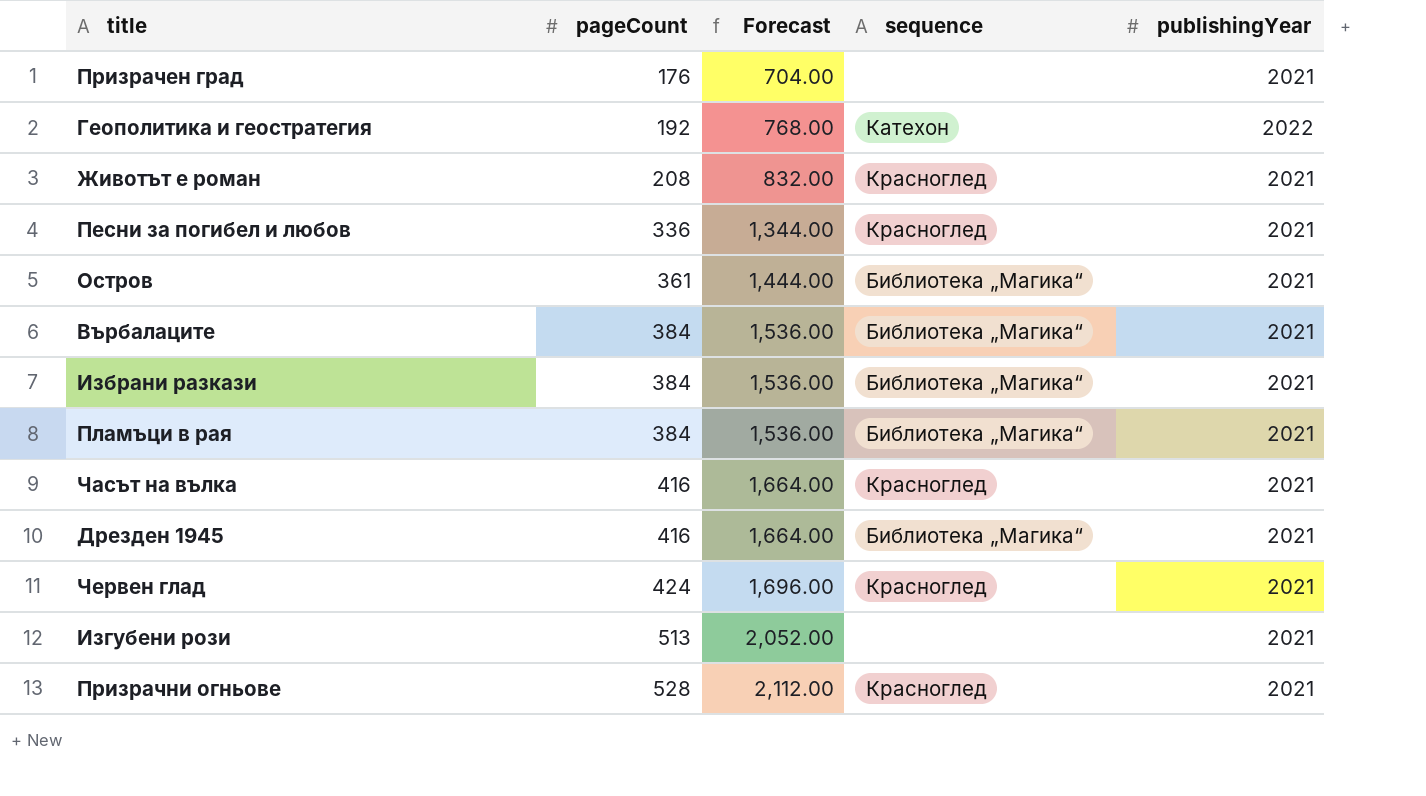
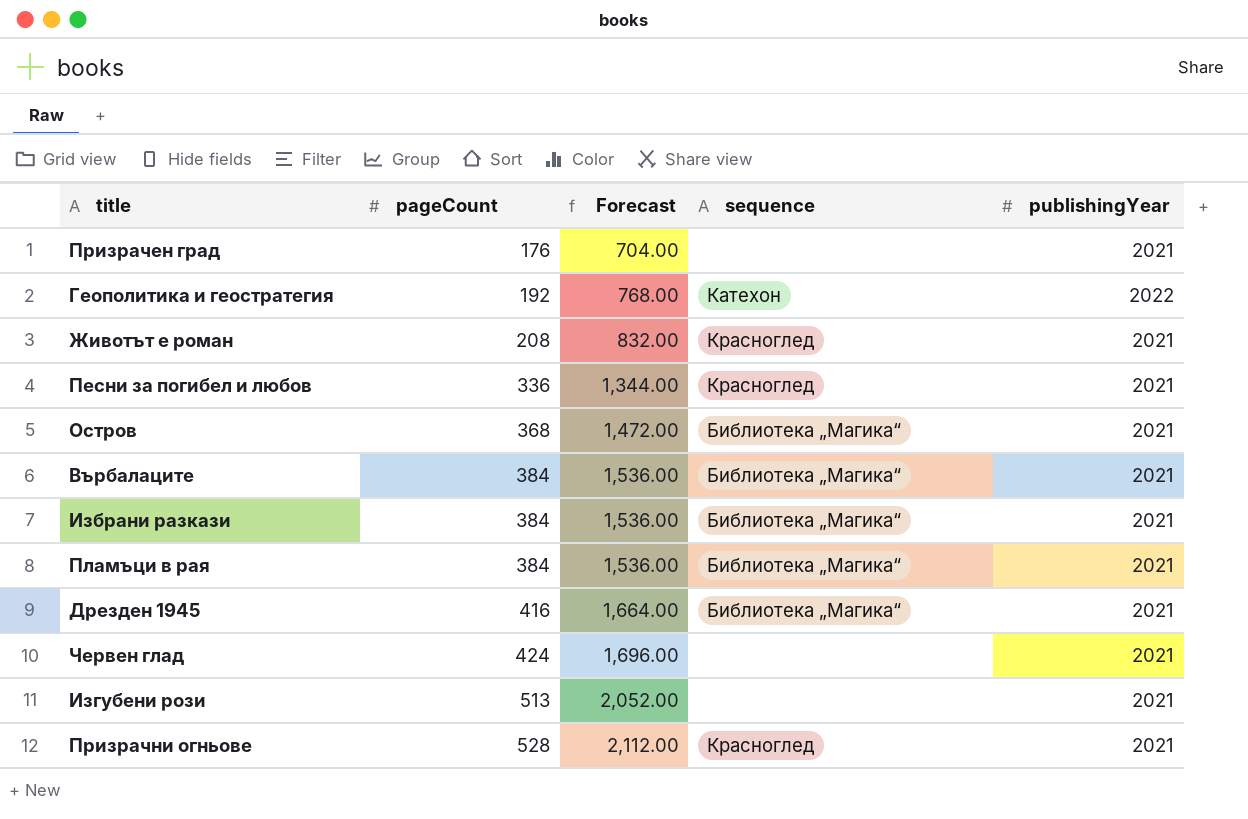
row Часът на вълка: 416 | 1,664.00 | Красноглед | 2021 -> none
Остров | pageCount: 361 -> 368
Остров | Forecast: 1,444.00 -> 1,472.00
Червен глад | sequence: Красноглед -> none

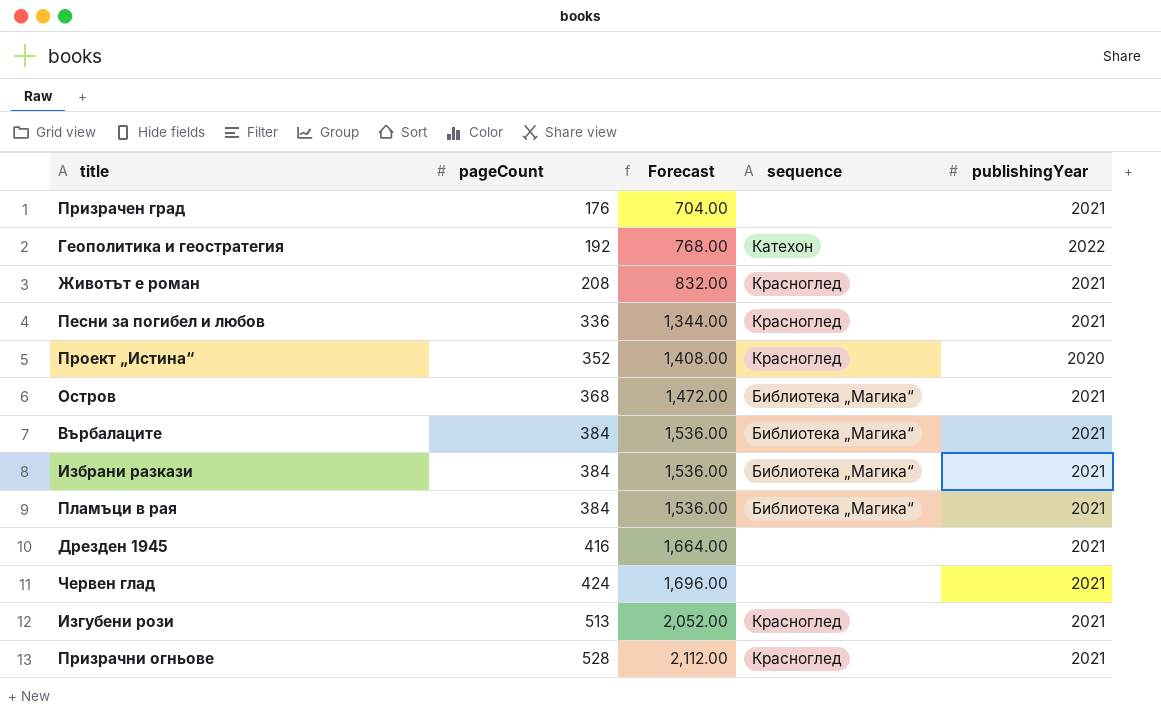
row Проект „Истина“: none -> 352 | 1,408.00 | Красноглед | 2020
Дрезден 1945 | sequence: Библиотека „Магика“ -> none
Изгубени рози | sequence: none -> Красноглед

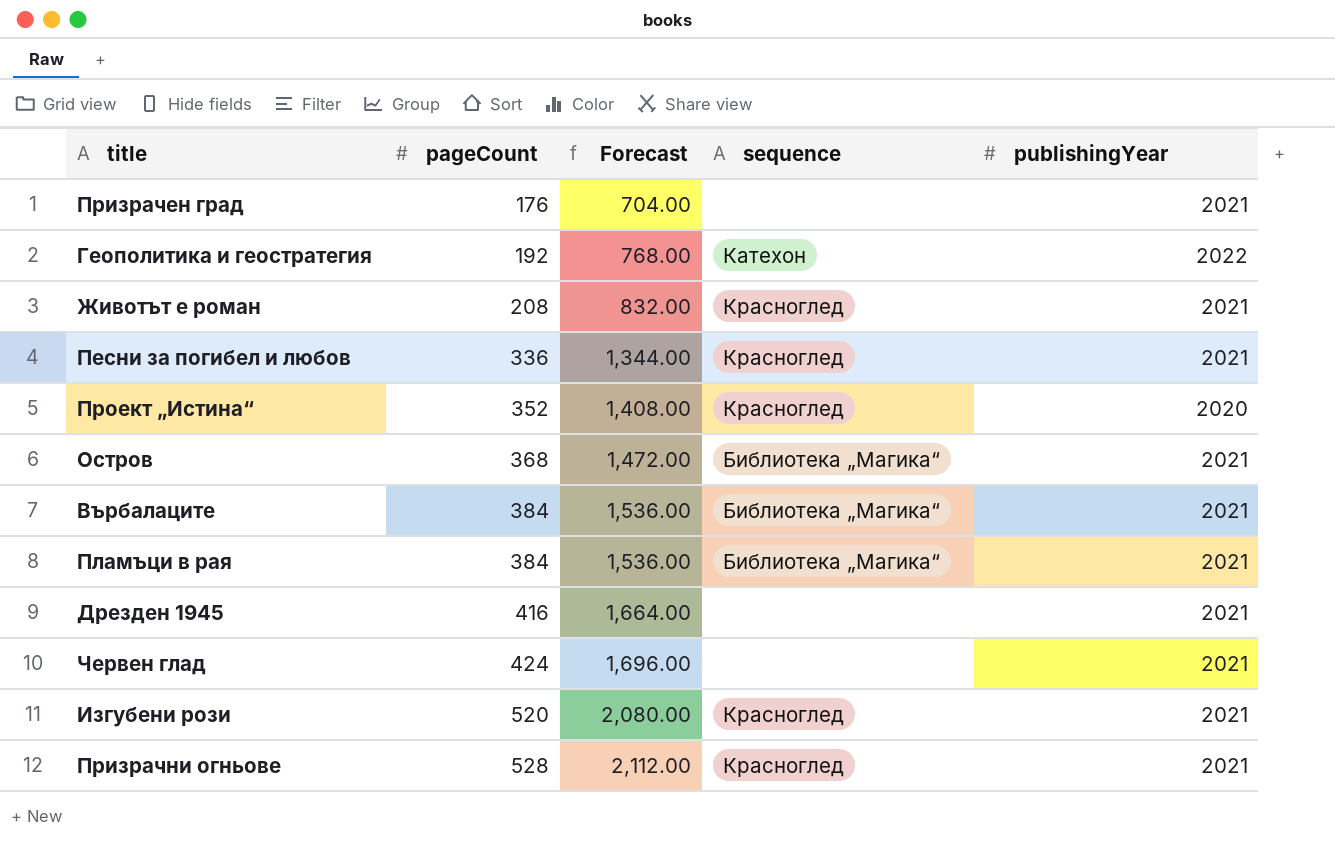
row Избрани разкази: 384 | 1,536.00 | Библиотека „Магика“ | 2021 -> none
Изгубени рози | pageCount: 513 -> 520
Изгубени рози | Forecast: 2,052.00 -> 2,080.00

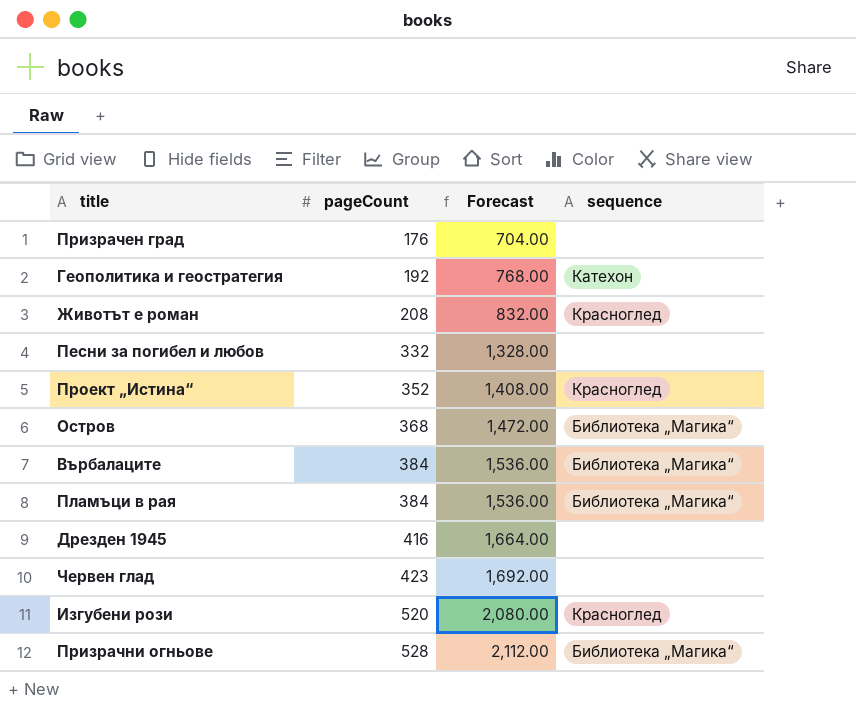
column publishingYear | position: 5 -> none
Песни за погибел и любов | pageCount: 336 -> 332
Песни за погибел и любов | Forecast: 1,344.00 -> 1,328.00
Песни за погибел и любов | sequence: Красноглед -> none
Червен глад | pageCount: 424 -> 423
Червен глад | Forecast: 1,696.00 -> 1,692.00
Призрачни огньове | sequence: Красноглед -> Библиотека „Магика“

